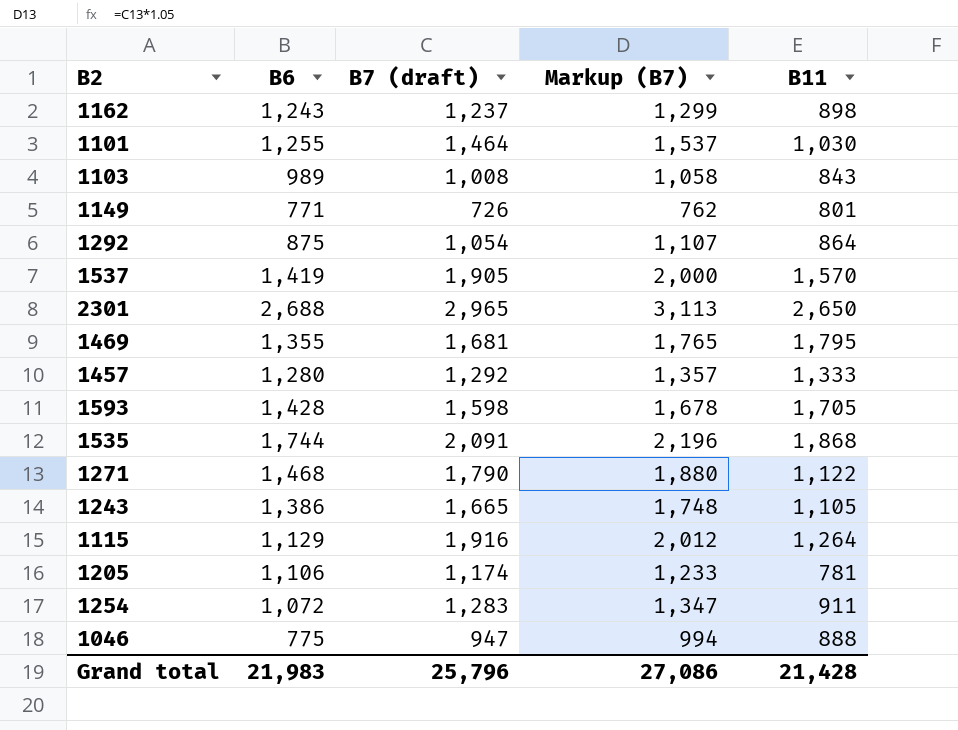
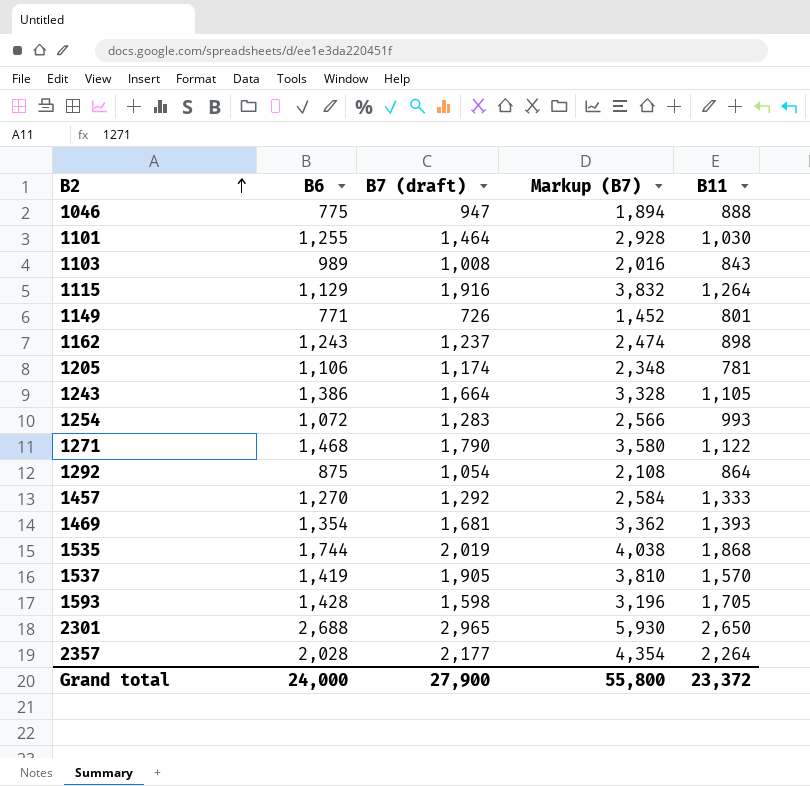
row order: none -> B2 ascending
column Markup (B7) | formula: [B7 (draft)] * 1.05 -> [B7 (draft)] * 2
1243 | B7 (draft): 1,665 -> 1,664
1254 | B11: 911 -> 993
1457 | B6: 1,280 -> 1,270
1469 | B6: 1,355 -> 1,354
1469 | B11: 1,795 -> 1,393
1535 | B7 (draft): 2,091 -> 2,019
row 2357: none -> 2,028 | 2,177 | 4,354 | 2,264
Grand total | B6: 21,983 -> 24,000
Grand total | B7 (draft): 25,796 -> 27,900
Grand total | Markup (B7): 27,086 -> 55,800
Grand total | B11: 21,428 -> 23,372

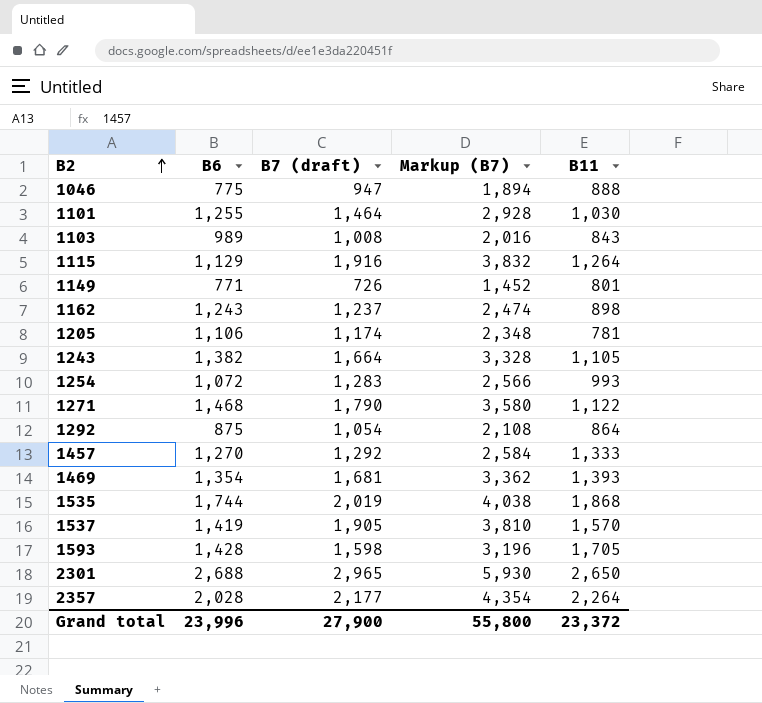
1243 | B6: 1,386 -> 1,382
Grand total | B6: 24,000 -> 23,996

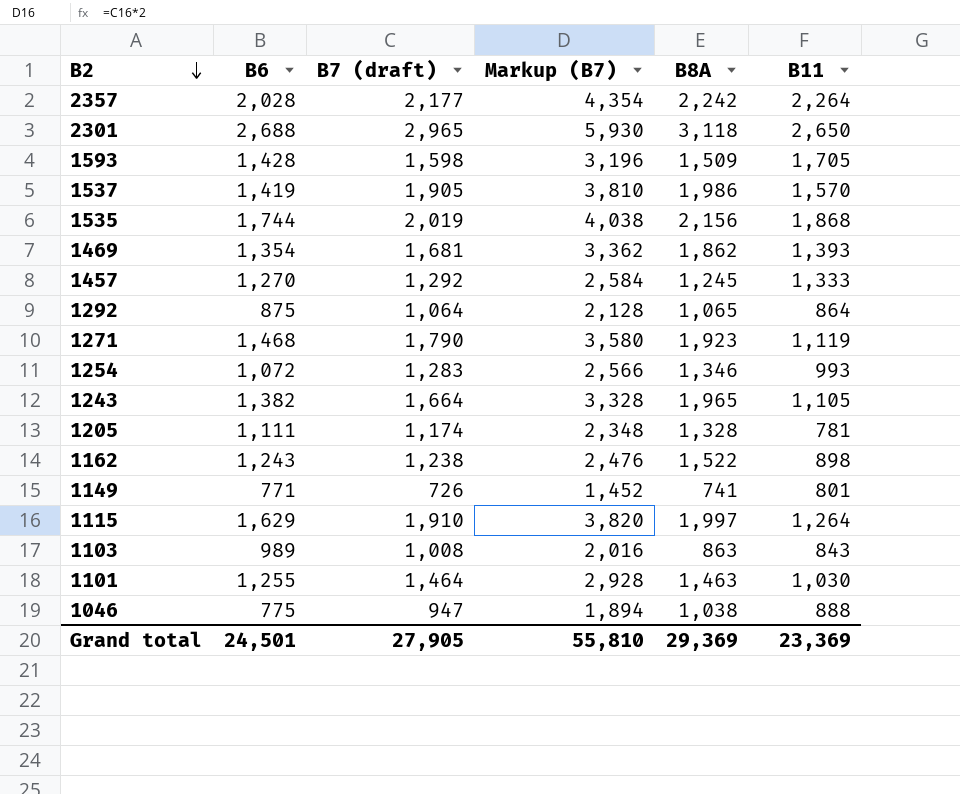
row order: B2 ascending -> B2 descending
column B8A | position: none -> 5
1292 | B7 (draft): 1,054 -> 1,064
1292 | Markup (B7): 2,108 -> 2,128
1271 | B11: 1,122 -> 1,119
1205 | B6: 1,106 -> 1,111
1162 | B7 (draft): 1,237 -> 1,238
1162 | Markup (B7): 2,474 -> 2,476
1115 | B6: 1,129 -> 1,629
1115 | B7 (draft): 1,916 -> 1,910
1115 | Markup (B7): 3,832 -> 3,820
Grand total | B6: 23,996 -> 24,501
Grand total | B7 (draft): 27,900 -> 27,905
Grand total | Markup (B7): 55,800 -> 55,810
Grand total | B11: 23,372 -> 23,369

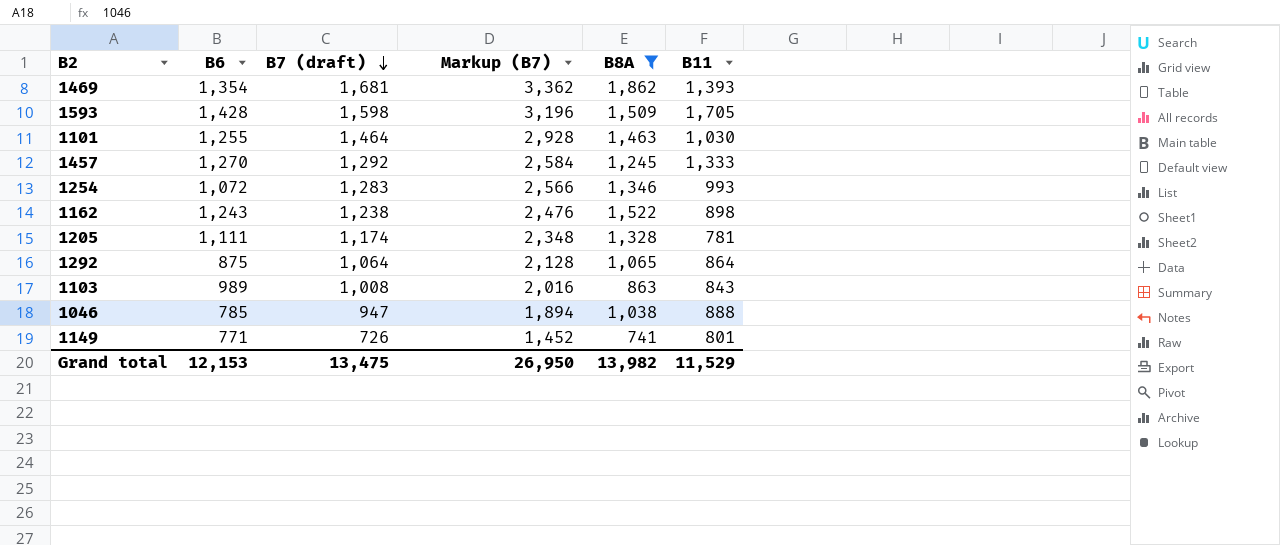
filter: none -> B8A <= 1,862
row order: B2 descending -> B7 (draft) descending
1046 | B6: 775 -> 785
Grand total | B6: 24,501 -> 12,153
Grand total | B7 (draft): 27,905 -> 13,475
Grand total | Markup (B7): 55,810 -> 26,950
Grand total | B8A: 29,369 -> 13,982
Grand total | B11: 23,369 -> 11,529

